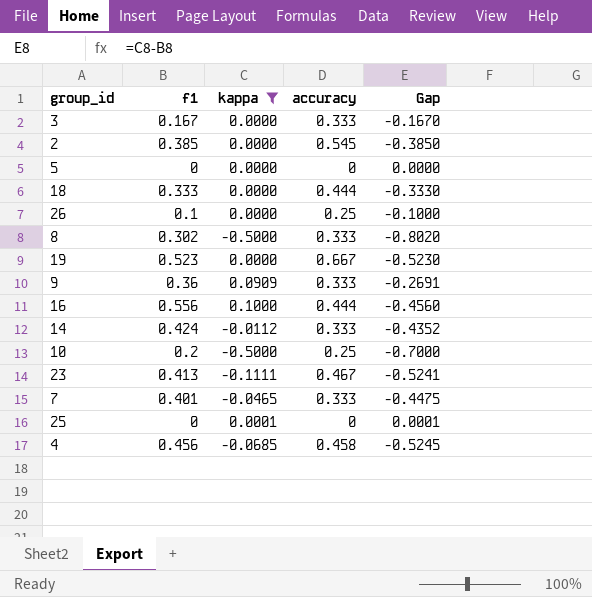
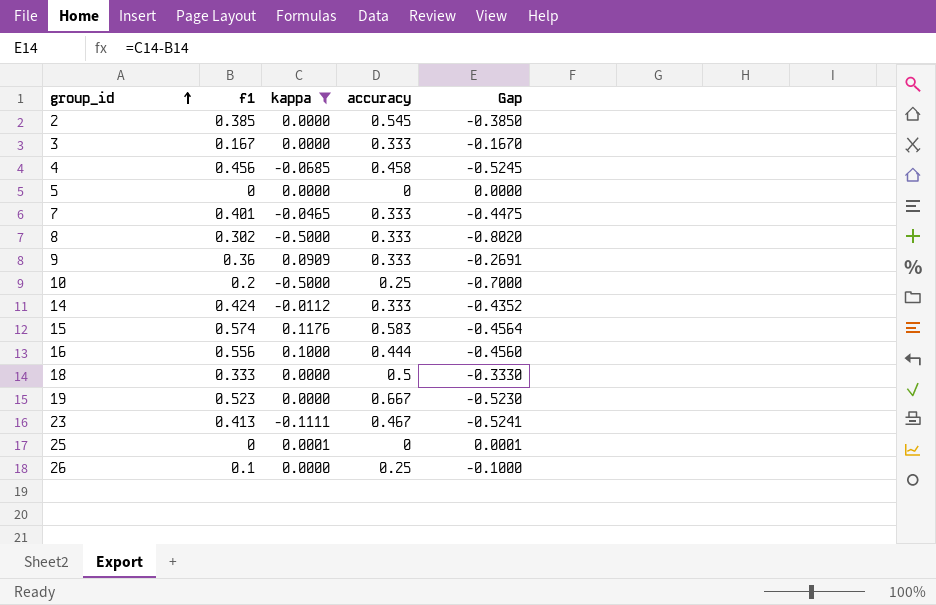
row order: none -> group_id ascending
row 15: none -> 0.574 | 0.1176 | 0.583 | -0.4564
18 | accuracy: 0.444 -> 0.5

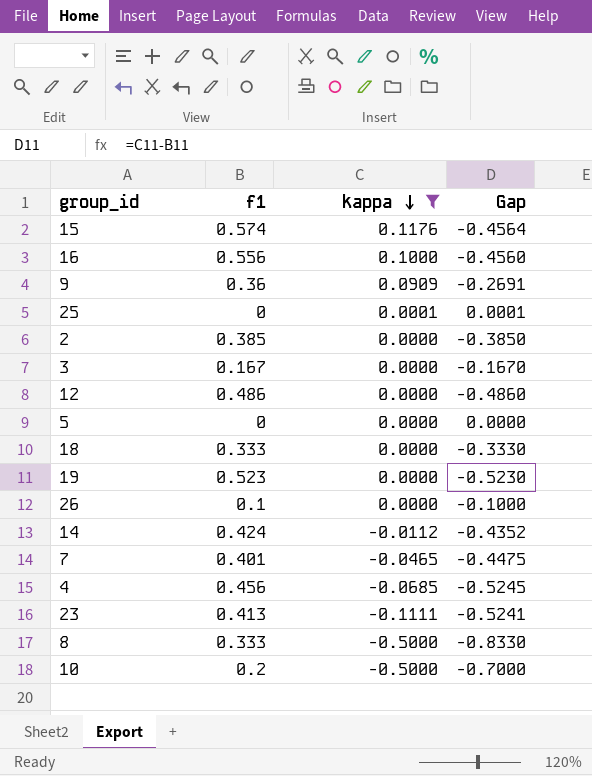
row order: group_id ascending -> kappa descending
column accuracy | position: 4 -> none
row 12: none -> 0.486 | 0.0000 | -0.4860
8 | f1: 0.302 -> 0.333
8 | Gap: -0.8020 -> -0.8330

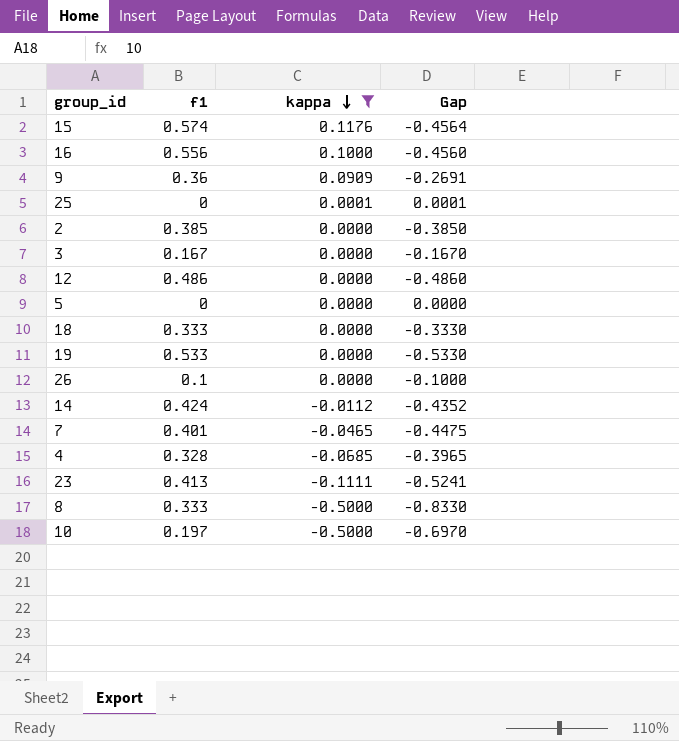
19 | f1: 0.523 -> 0.533
19 | Gap: -0.5230 -> -0.5330
4 | f1: 0.456 -> 0.328
4 | Gap: -0.5245 -> -0.3965
10 | f1: 0.2 -> 0.197
10 | Gap: -0.7000 -> -0.6970

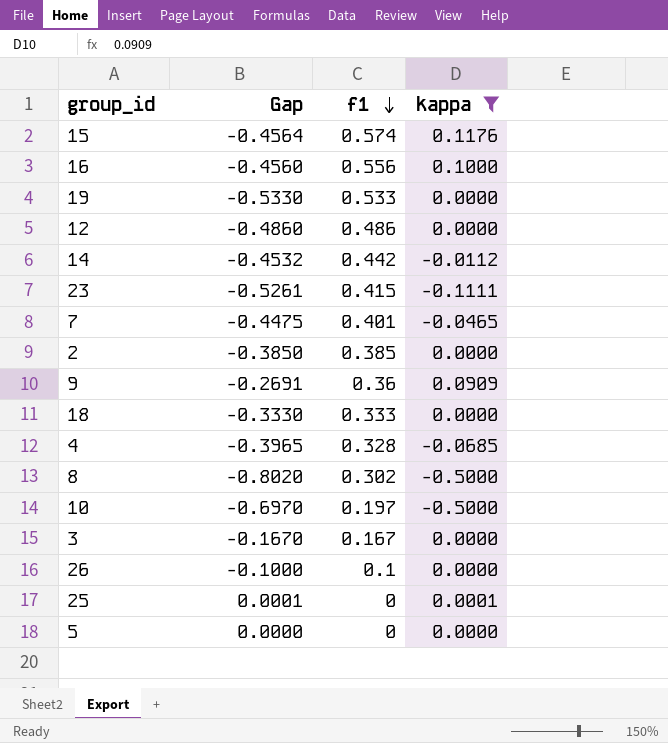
row order: kappa descending -> f1 descending
column Gap | position: 4 -> 2
14 | Gap: -0.4352 -> -0.4532
14 | f1: 0.424 -> 0.442
23 | Gap: -0.5241 -> -0.5261
23 | f1: 0.413 -> 0.415
8 | Gap: -0.8330 -> -0.8020
8 | f1: 0.333 -> 0.302

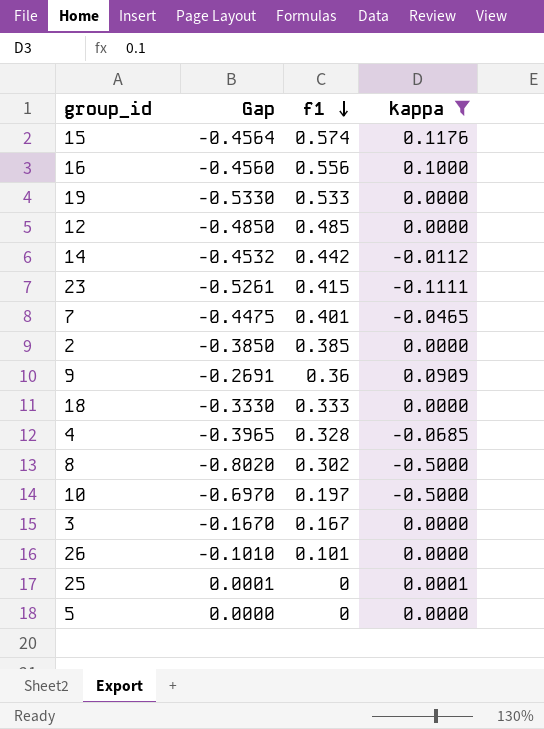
12 | Gap: -0.4860 -> -0.4850
12 | f1: 0.486 -> 0.485
26 | Gap: -0.1000 -> -0.1010
26 | f1: 0.1 -> 0.101

